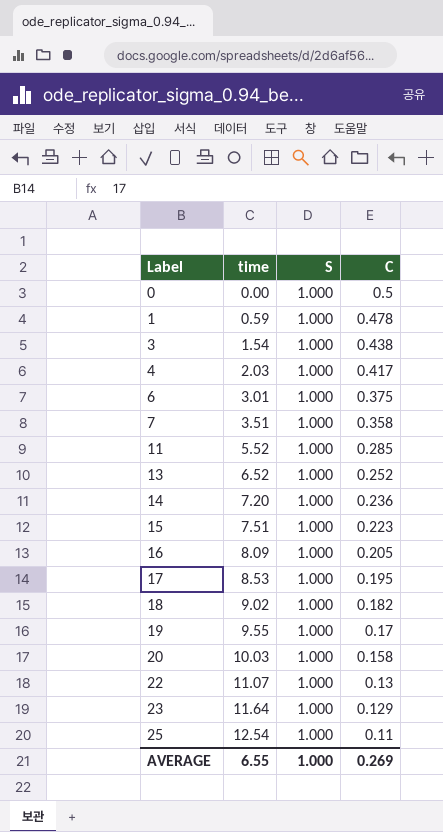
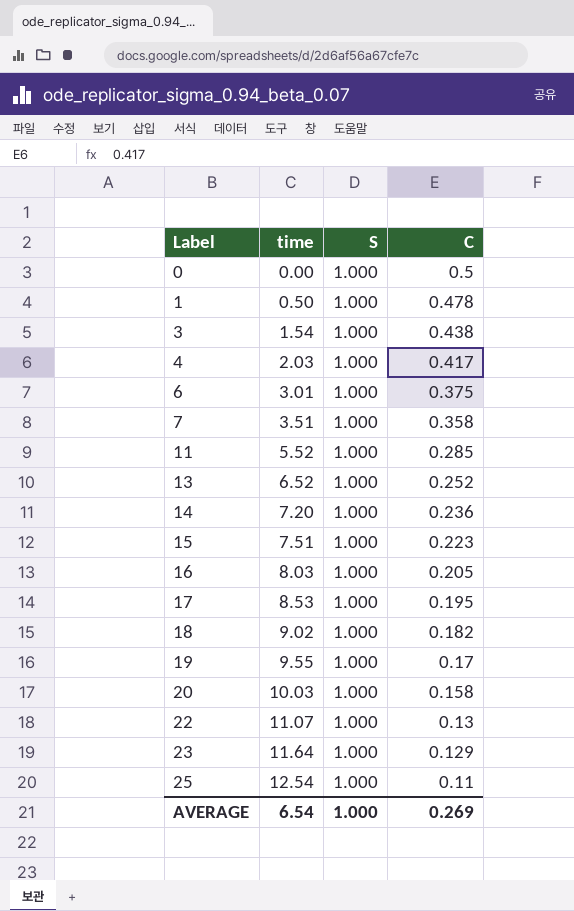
1 | time: 0.59 -> 0.50
16 | time: 8.09 -> 8.03
AVERAGE | time: 6.55 -> 6.54

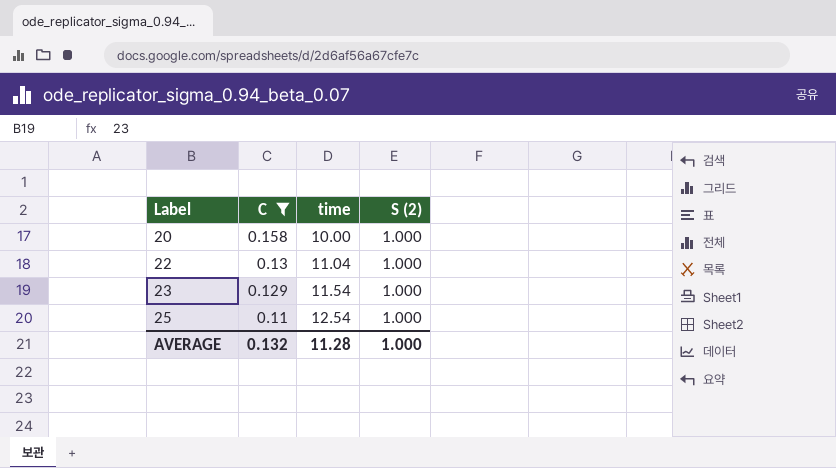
filter: none -> C <= 0.158
column C | position: 4 -> 2
column name: S -> S (2)
20 | time: 10.03 -> 10.00
22 | time: 11.07 -> 11.04
23 | time: 11.64 -> 11.54
AVERAGE | C: 0.269 -> 0.132
AVERAGE | time: 6.54 -> 11.28

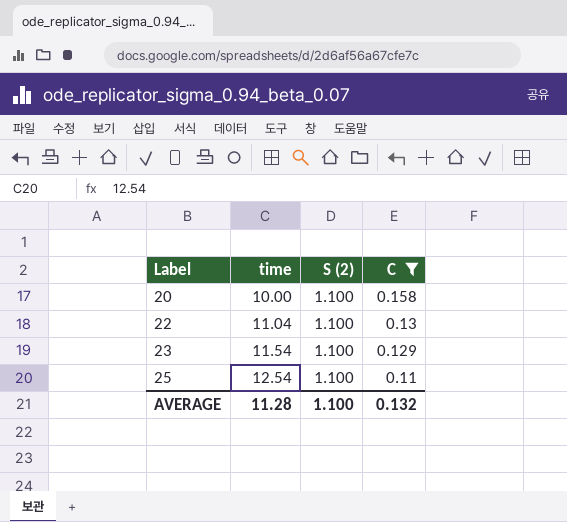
column C | position: 2 -> 4
20 | S (2): 1.000 -> 1.100
22 | S (2): 1.000 -> 1.100
23 | S (2): 1.000 -> 1.100
25 | S (2): 1.000 -> 1.100
AVERAGE | S (2): 1.000 -> 1.100

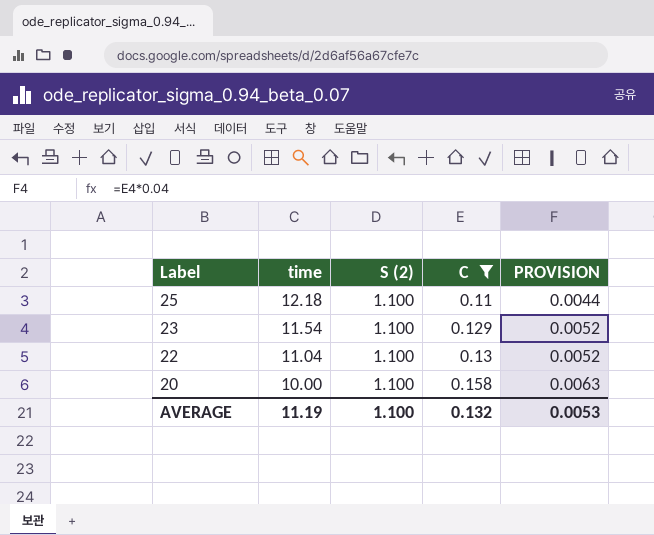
row order: Label ascending -> Label descending
column PROVISION | formula: none -> [C] * 0.04
25 | time: 12.54 -> 12.18
AVERAGE | time: 11.28 -> 11.19

